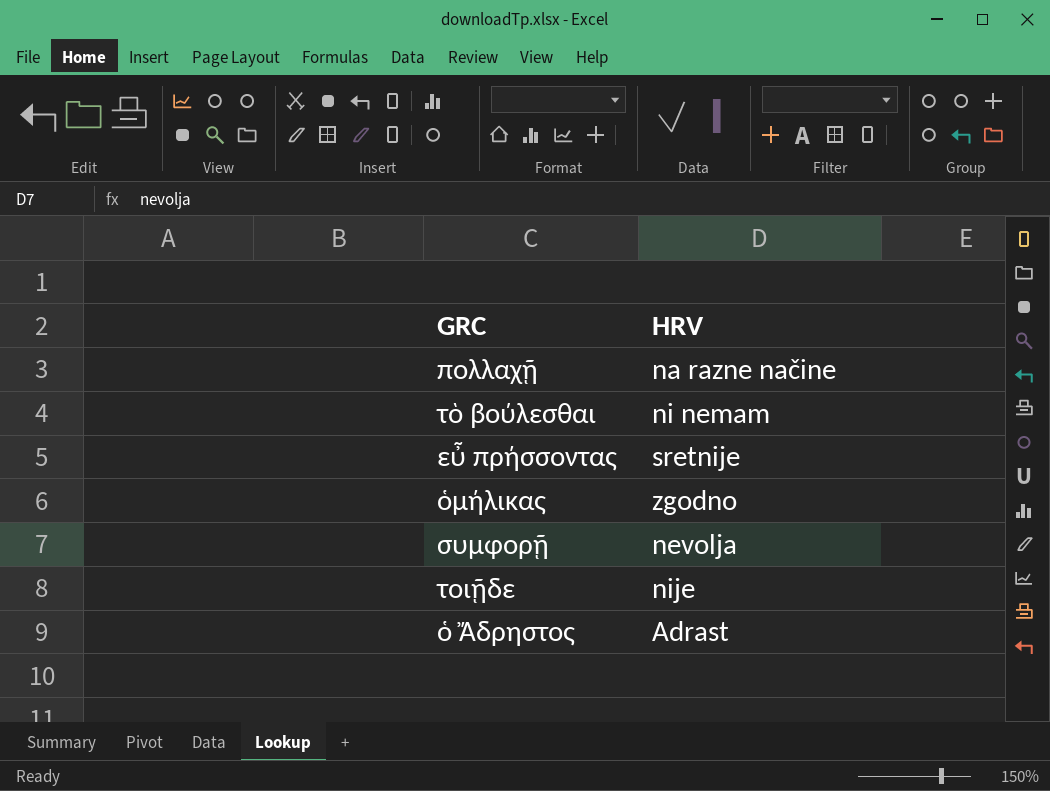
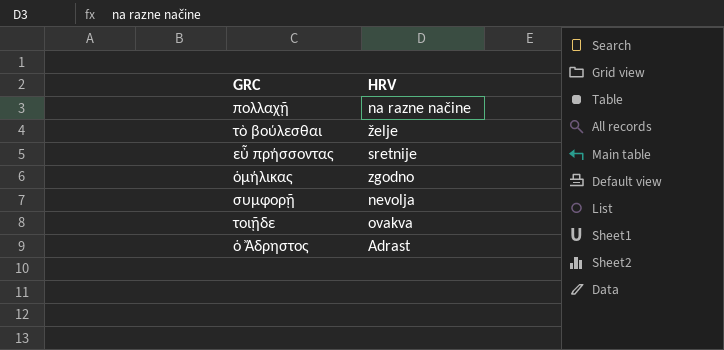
τὸ βούλεσθαι | HRV: ni nemam -> želje
τοιῇδε | HRV: nije -> ovakva

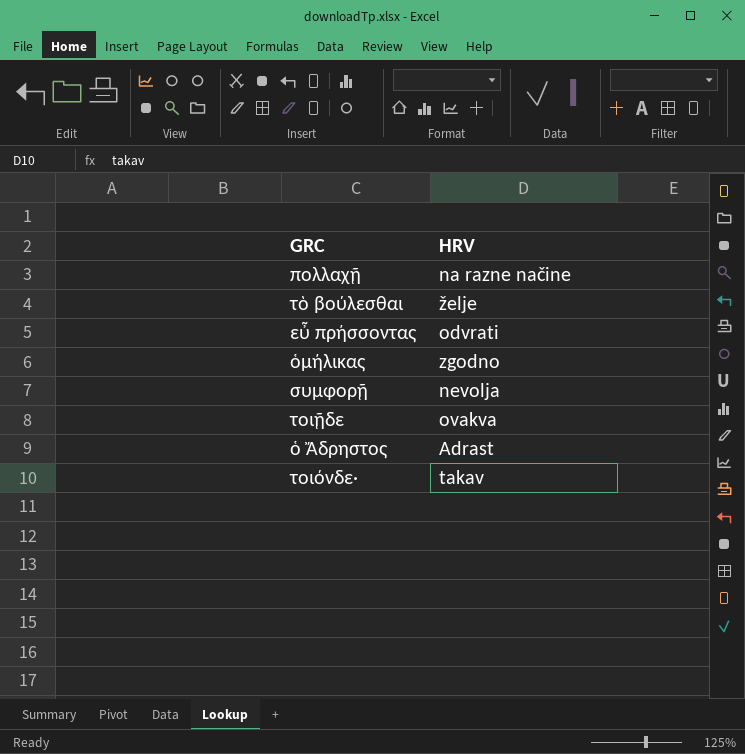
εὖ πρήσσοντας | HRV: sretnije -> odvrati
row τοιόνδε·: none -> takav

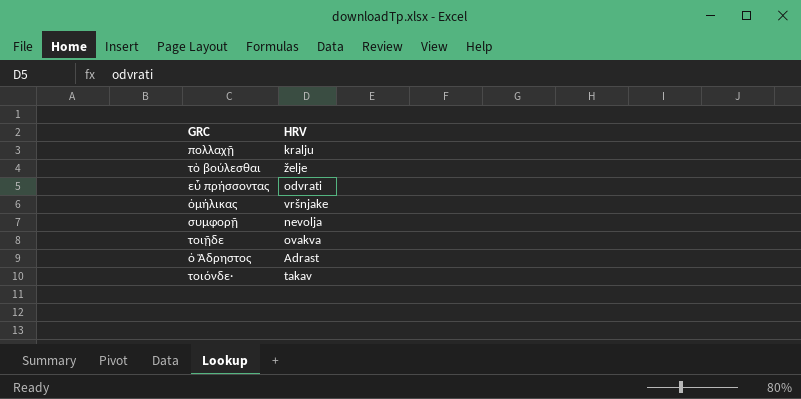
πολλαχῇ | HRV: na razne načine -> kralju
ὁμήλικας | HRV: zgodno -> vršnjake

